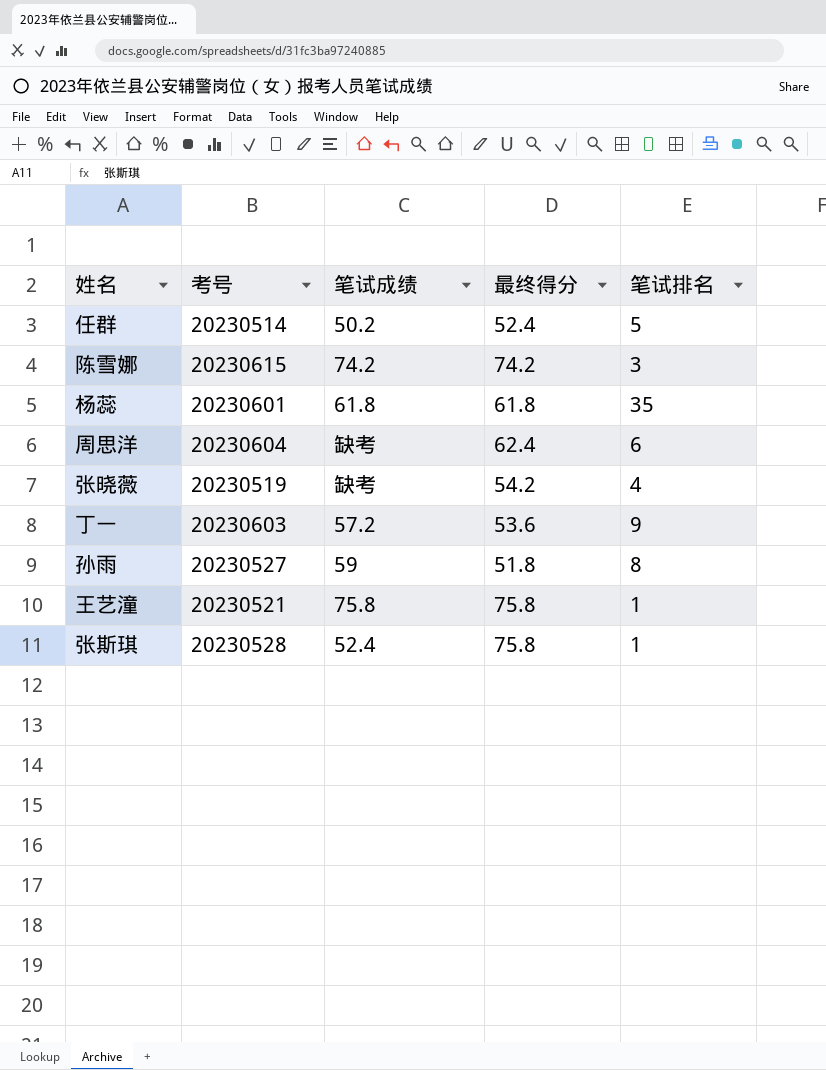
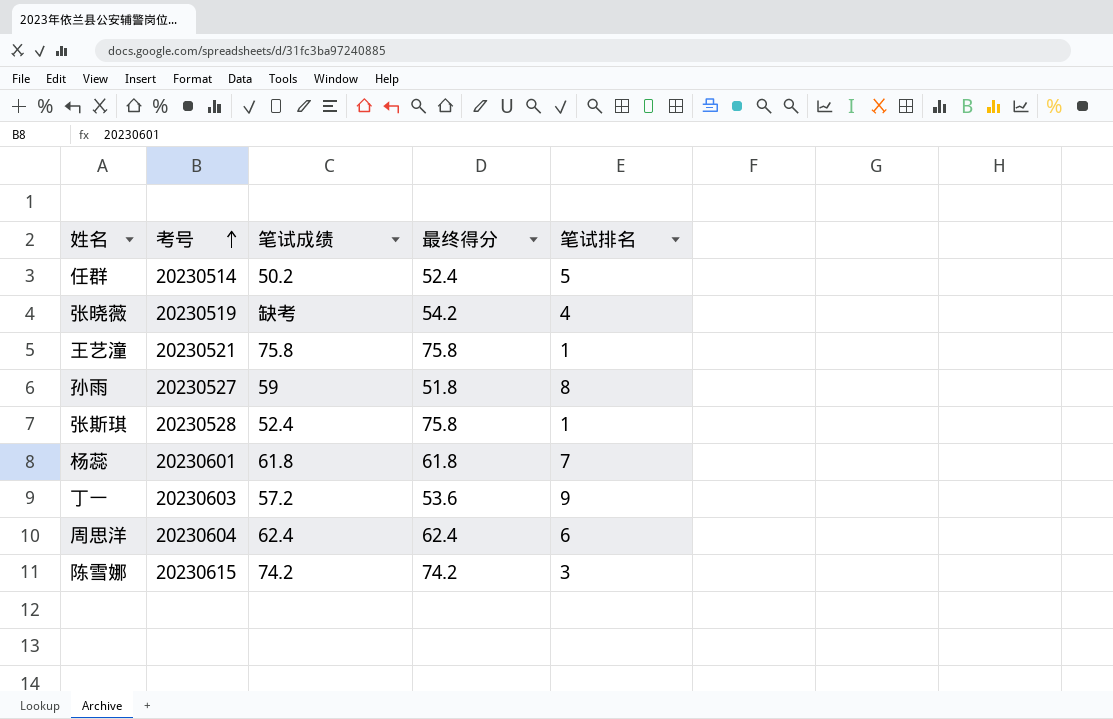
row order: none -> 考号 ascending
杨蕊 | 笔试排名: 35 -> 7
周思洋 | 笔试成绩: 缺考 -> 62.4

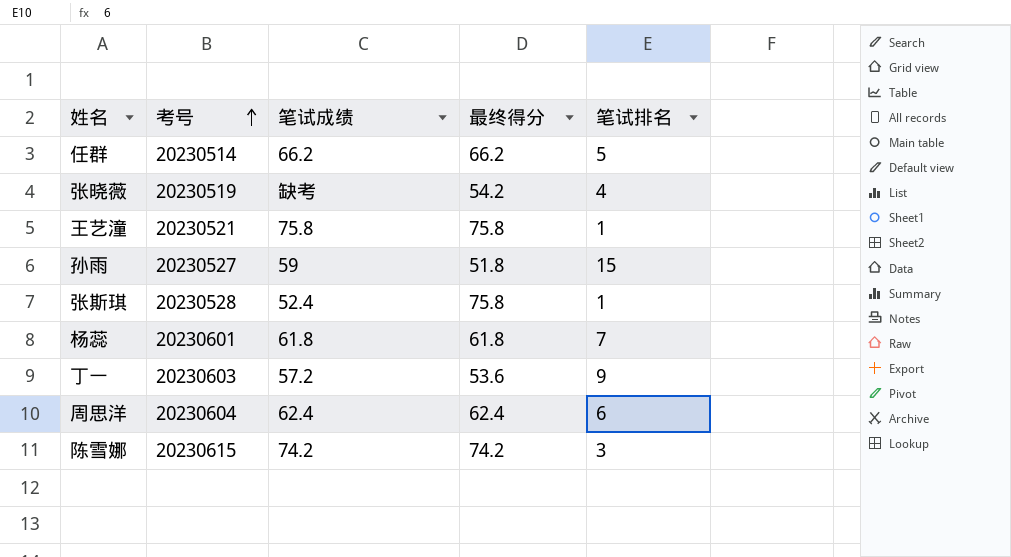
任群 | 笔试成绩: 50.2 -> 66.2
任群 | 最终得分: 52.4 -> 66.2
孙雨 | 笔试排名: 8 -> 15

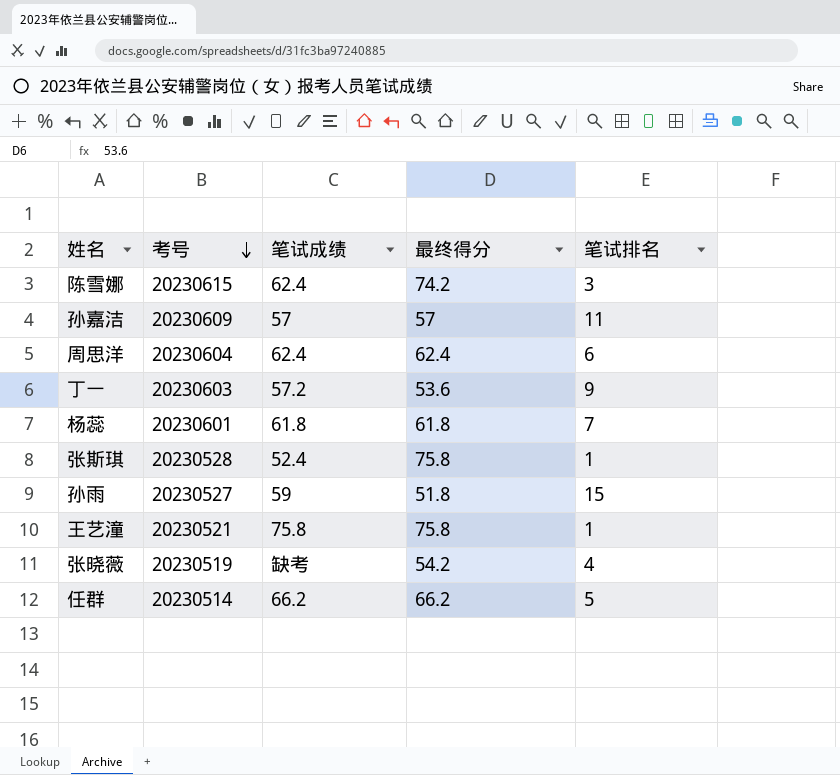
row order: 考号 ascending -> 考号 descending
陈雪娜 | 笔试成绩: 74.2 -> 62.4
row 孙嘉洁: none -> 20230609 | 57 | 57 | 11

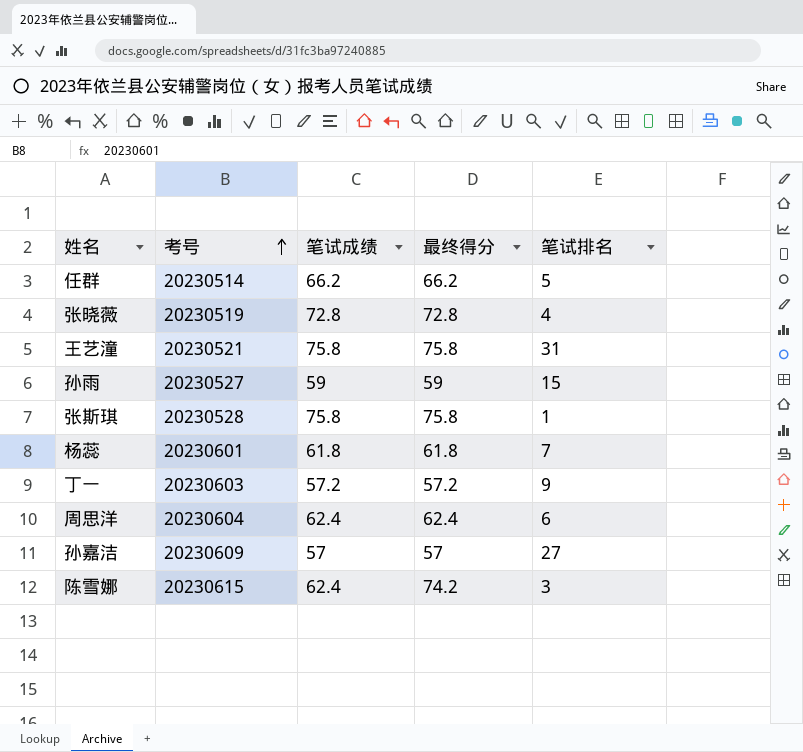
row order: 考号 descending -> 考号 ascending
张晓薇 | 笔试成绩: 缺考 -> 72.8
张晓薇 | 最终得分: 54.2 -> 72.8
王艺潼 | 笔试排名: 1 -> 31
孙雨 | 最终得分: 51.8 -> 59
张斯琪 | 笔试成绩: 52.4 -> 75.8
丁一 | 最终得分: 53.6 -> 57.2
孙嘉洁 | 笔试排名: 11 -> 27

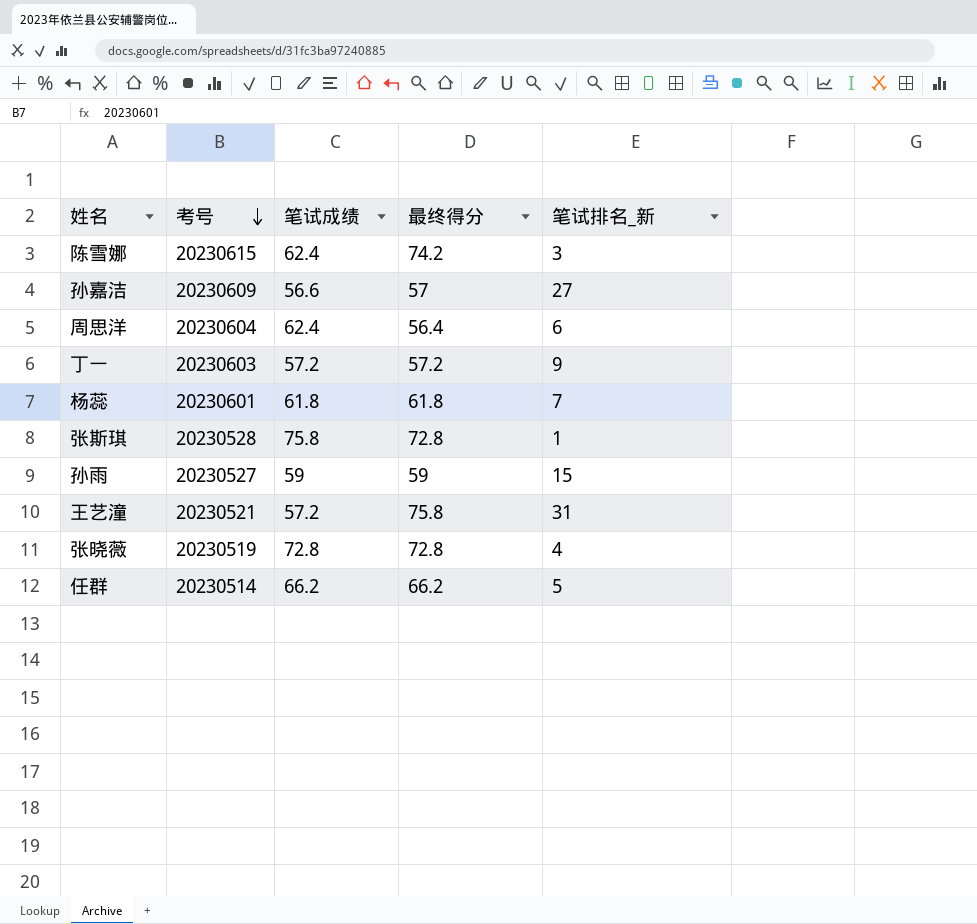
row order: 考号 ascending -> 考号 descending
column name: 笔试排名 -> 笔试排名_新
孙嘉洁 | 笔试成绩: 57 -> 56.6
周思洋 | 最终得分: 62.4 -> 56.4
张斯琪 | 最终得分: 75.8 -> 72.8
王艺潼 | 笔试成绩: 75.8 -> 57.2

